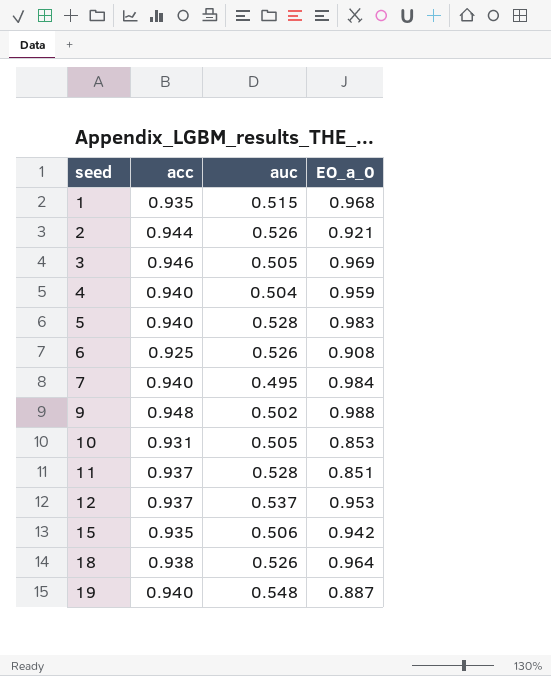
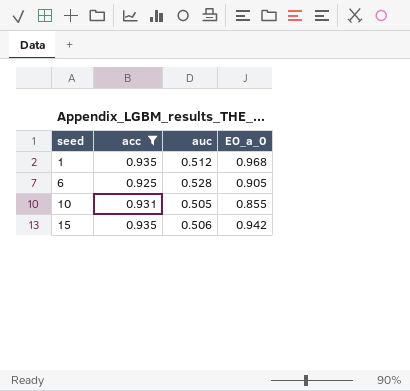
filter: none -> acc <= 0.935
1 | auc: 0.515 -> 0.512
6 | auc: 0.526 -> 0.528
6 | EO_a_0: 0.908 -> 0.905
10 | EO_a_0: 0.853 -> 0.855

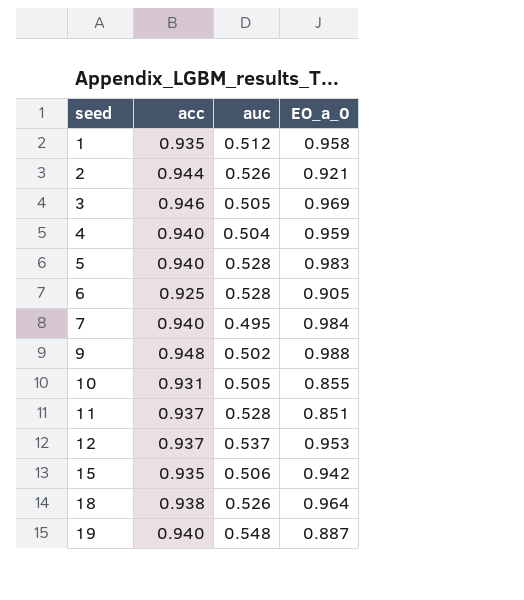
filter: acc <= 0.935 -> none
1 | EO_a_0: 0.968 -> 0.958

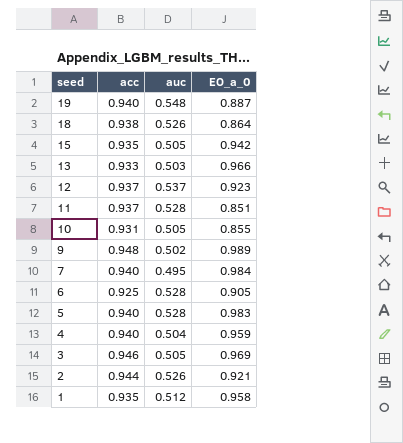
row order: seed ascending -> seed descending
18 | EO_a_0: 0.964 -> 0.864
15 | auc: 0.506 -> 0.505
row 13: none -> 0.933 | 0.503 | 0.966
12 | EO_a_0: 0.953 -> 0.923
9 | EO_a_0: 0.988 -> 0.989

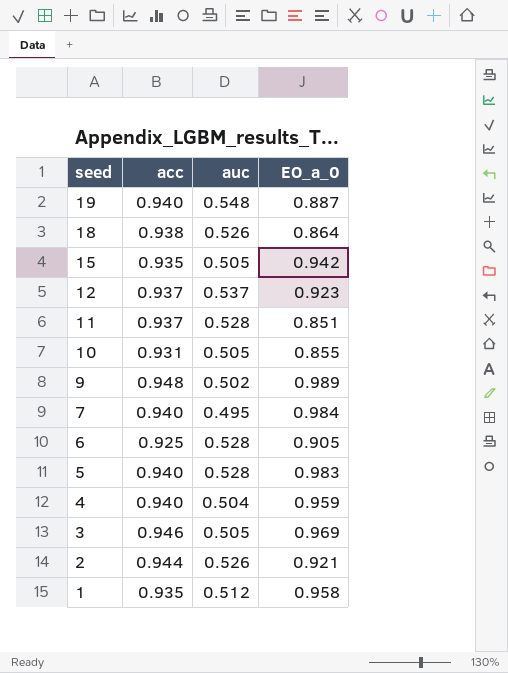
row 13: 0.933 | 0.503 | 0.966 -> none

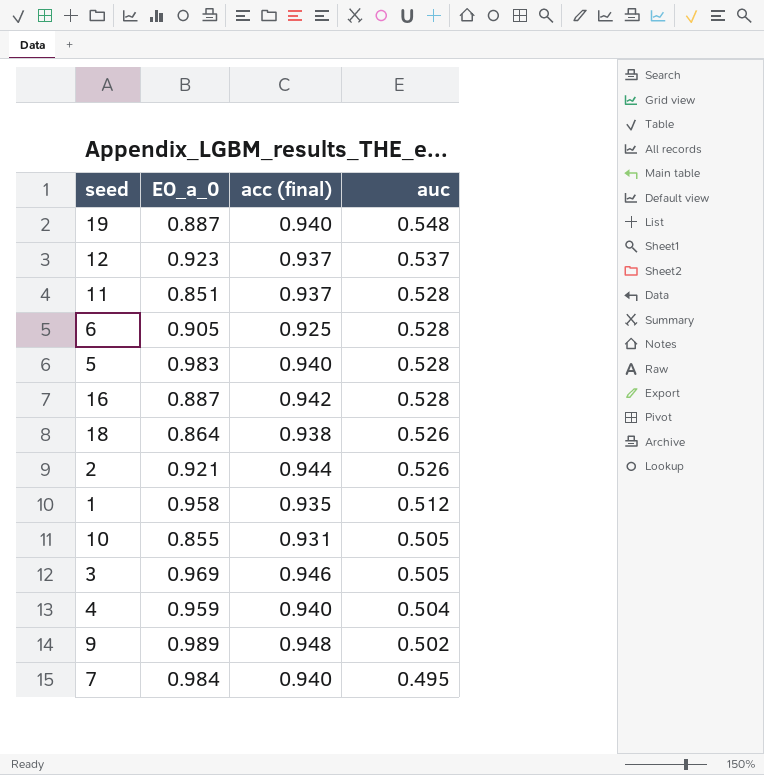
row order: seed descending -> auc descending
column EO_a_0 | position: 4 -> 2
column name: acc -> acc (final)
row 15: 0.935 | 0.505 | 0.942 -> none
row 16: none -> 0.887 | 0.942 | 0.528

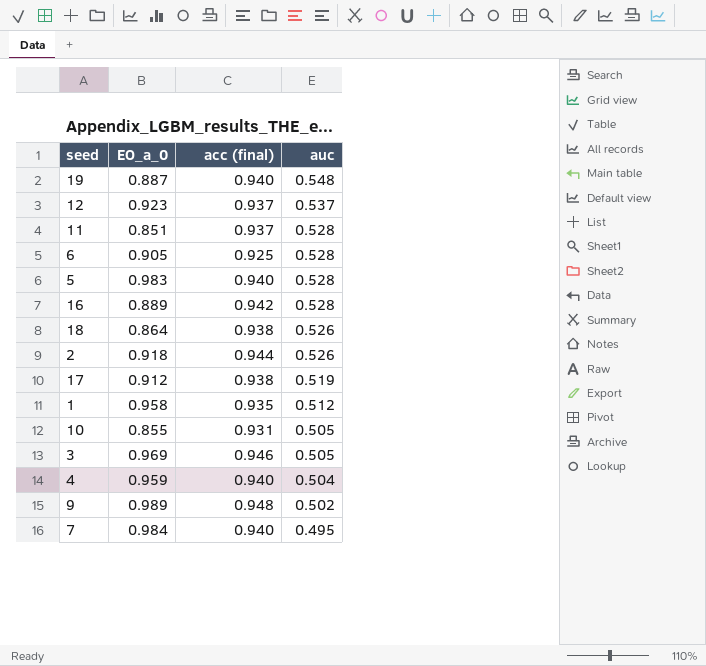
16 | EO_a_0: 0.887 -> 0.889
2 | EO_a_0: 0.921 -> 0.918
row 17: none -> 0.912 | 0.938 | 0.519

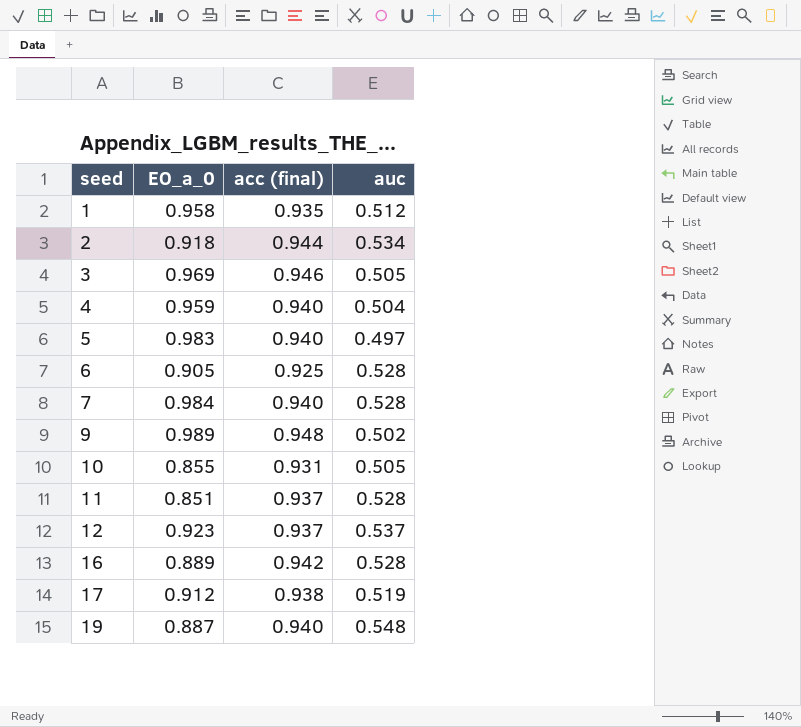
row order: auc descending -> seed ascending
row 18: 0.864 | 0.938 | 0.526 -> none
2 | auc: 0.526 -> 0.534
5 | auc: 0.528 -> 0.497
7 | auc: 0.495 -> 0.528

